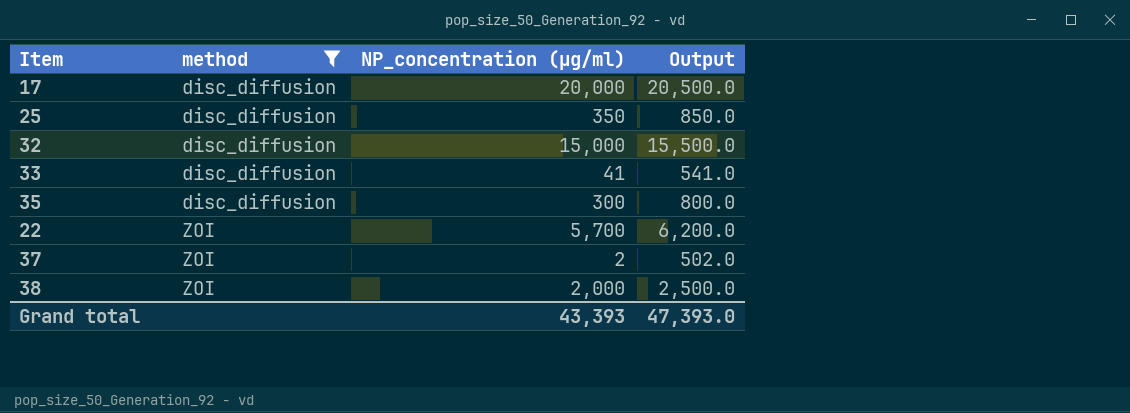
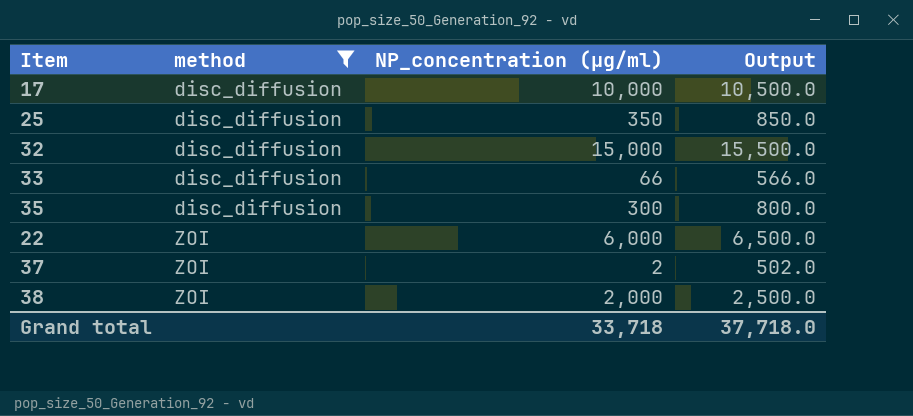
17 | NP_concentration (μg/ml): 20,000 -> 10,000
17 | Output: 20,500.0 -> 10,500.0
33 | NP_concentration (μg/ml): 41 -> 66
33 | Output: 541.0 -> 566.0
22 | NP_concentration (μg/ml): 5,700 -> 6,000
22 | Output: 6,200.0 -> 6,500.0
Grand total | NP_concentration (μg/ml): 43,393 -> 33,718
Grand total | Output: 47,393.0 -> 37,718.0

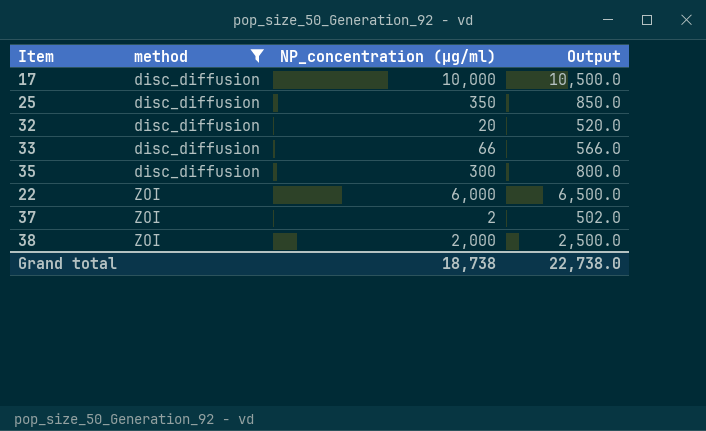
32 | NP_concentration (μg/ml): 15,000 -> 20
32 | Output: 15,500.0 -> 520.0
Grand total | NP_concentration (μg/ml): 33,718 -> 18,738
Grand total | Output: 37,718.0 -> 22,738.0

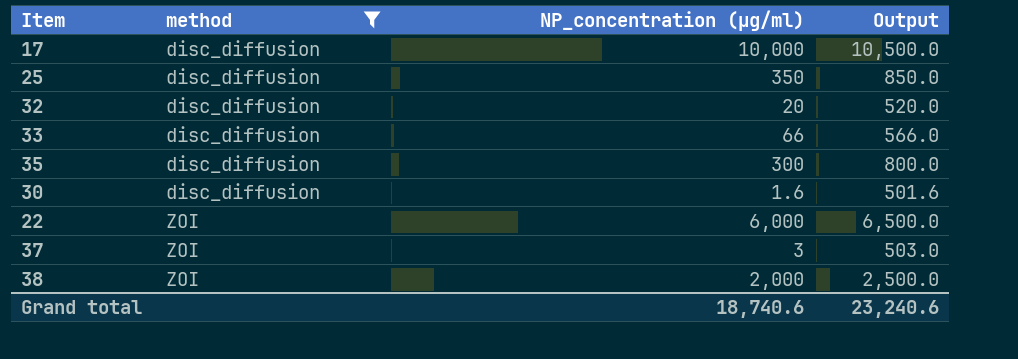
row 30: none -> disc_diffusion | 1.6 | 501.6
37 | NP_concentration (μg/ml): 2 -> 3
37 | Output: 502.0 -> 503.0
Grand total | NP_concentration (μg/ml): 18,738 -> 18,740.6
Grand total | Output: 22,738.0 -> 23,240.6

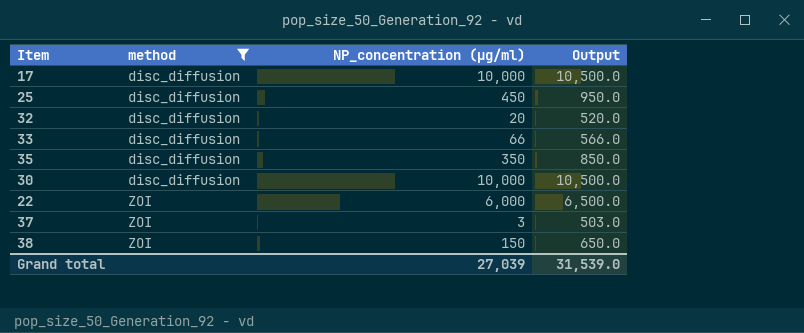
25 | NP_concentration (μg/ml): 350 -> 450
25 | Output: 850.0 -> 950.0
35 | NP_concentration (μg/ml): 300 -> 350
35 | Output: 800.0 -> 850.0
30 | NP_concentration (μg/ml): 1.6 -> 10,000
30 | Output: 501.6 -> 10,500.0
38 | NP_concentration (μg/ml): 2,000 -> 150
38 | Output: 2,500.0 -> 650.0
Grand total | NP_concentration (μg/ml): 18,740.6 -> 27,039
Grand total | Output: 23,240.6 -> 31,539.0

